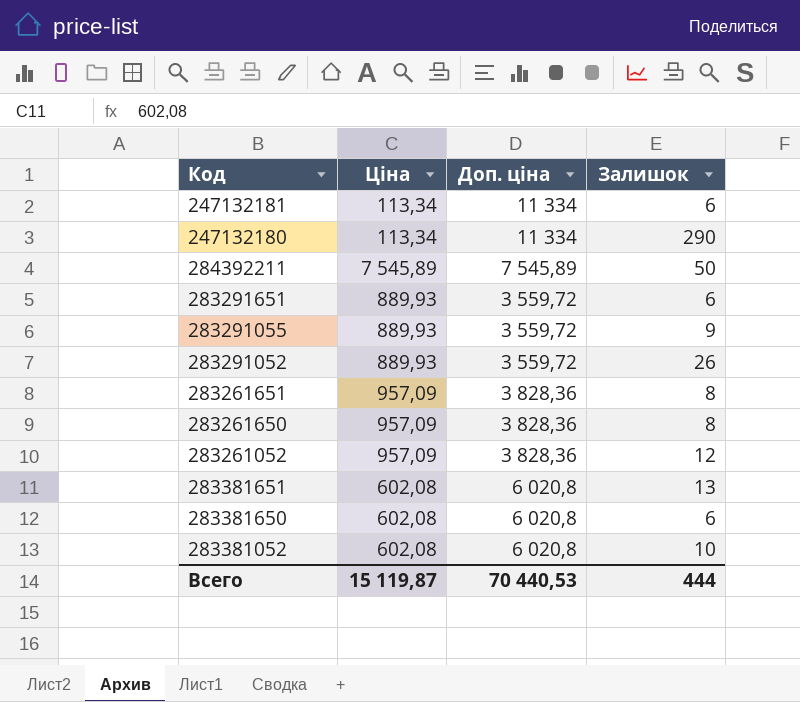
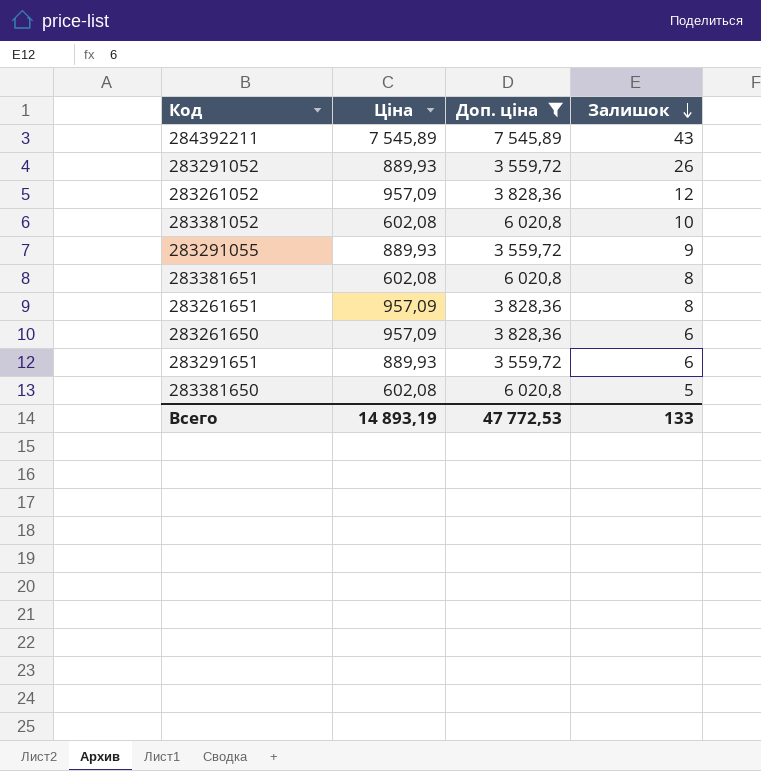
filter: none -> Доп. ціна != 11 334
row order: none -> Залишок descending
284392211 | Залишок: 50 -> 43
283381651 | Залишок: 13 -> 8
283261650 | Залишок: 8 -> 6
283381650 | Залишок: 6 -> 5
Всего | Ціна: 15 119,87 -> 14 893,19
Всего | Доп. ціна: 70 440,53 -> 47 772,53
Всего | Залишок: 444 -> 133

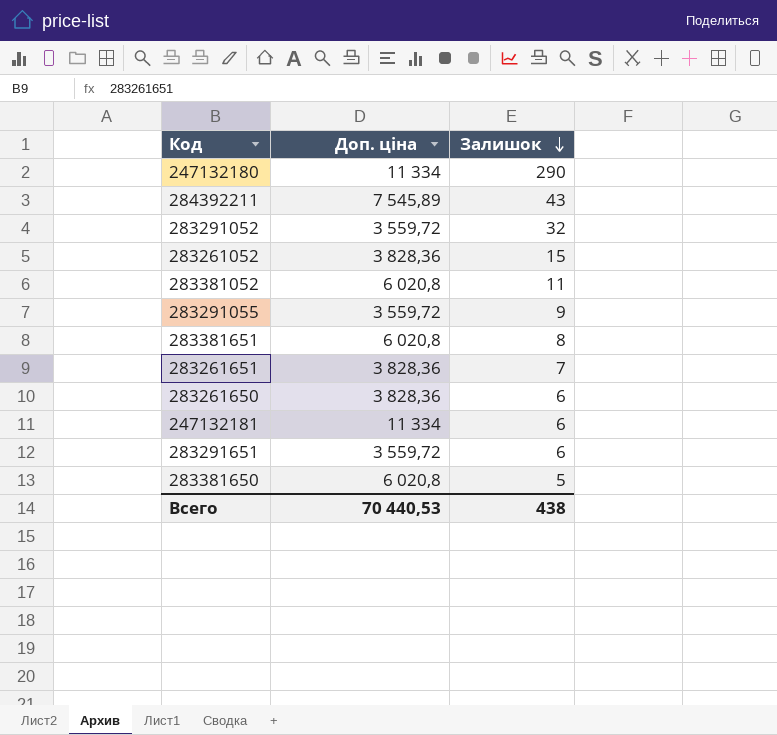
filter: Доп. ціна != 11 334 -> none
column Ціна | position: 2 -> none
283291052 | Залишок: 26 -> 32
283261052 | Залишок: 12 -> 15
283381052 | Залишок: 10 -> 11
283261651 | Залишок: 8 -> 7
Всего | Доп. ціна: 47 772,53 -> 70 440,53
Всего | Залишок: 133 -> 438

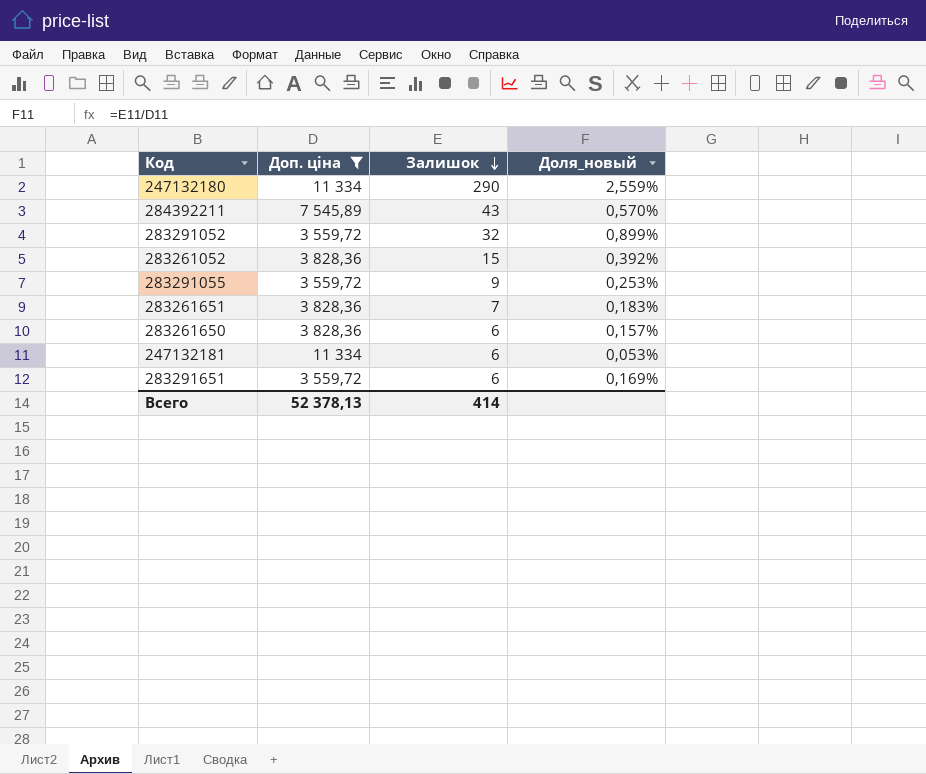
filter: none -> Доп. ціна != 6 020,8
column Доля_новый | formula: none -> [Залишок] / [Доп. ціна]
Всего | Доп. ціна: 70 440,53 -> 52 378,13
Всего | Залишок: 438 -> 414

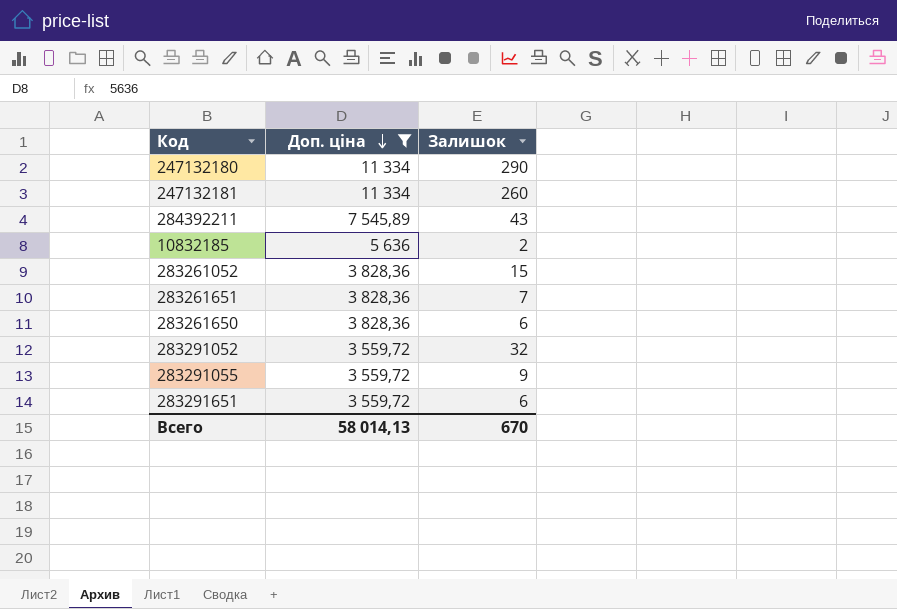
row order: Залишок descending -> Доп. ціна descending
column Доля_новый | formula: [Залишок] / [Доп. ціна] -> none
247132181 | Залишок: 6 -> 260
row 10832185: none -> 5 636 | 2
Всего | Доп. ціна: 52 378,13 -> 58 014,13
Всего | Залишок: 414 -> 670

